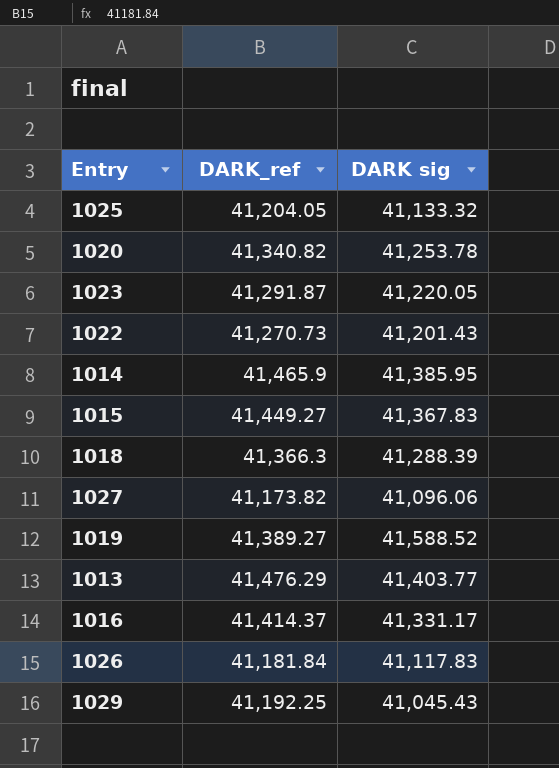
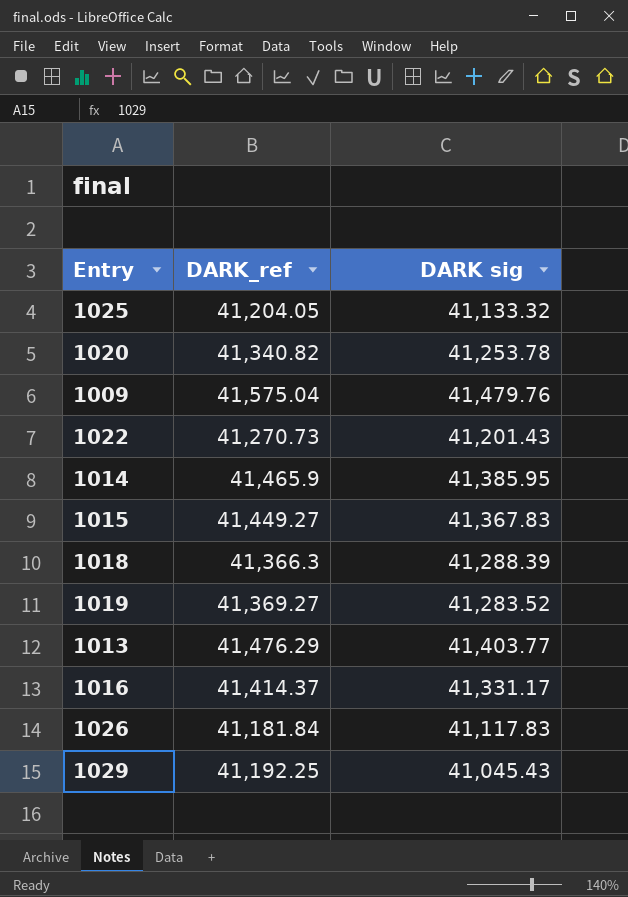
row 1023: 41,291.87 | 41,220.05 -> none
row 1027: 41,173.82 | 41,096.06 -> none
row 1009: none -> 41,575.04 | 41,479.76
1019 | DARK_ref: 41,389.27 -> 41,369.27
1019 | DARK sig: 41,588.52 -> 41,283.52

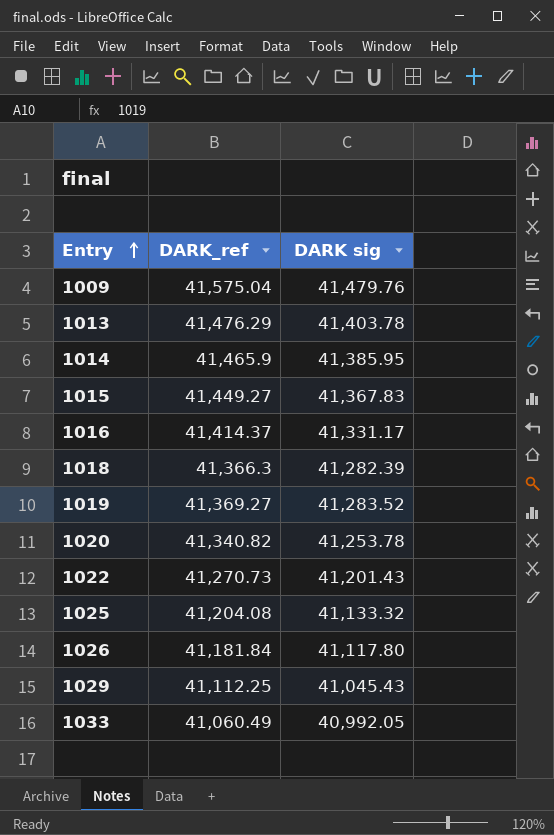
row order: none -> Entry ascending
1013 | DARK sig: 41,403.77 -> 41,403.78
1018 | DARK sig: 41,288.39 -> 41,282.39
1025 | DARK_ref: 41,204.05 -> 41,204.08
1026 | DARK sig: 41,117.83 -> 41,117.80
1029 | DARK_ref: 41,192.25 -> 41,112.25
row 1033: none -> 41,060.49 | 40,992.05

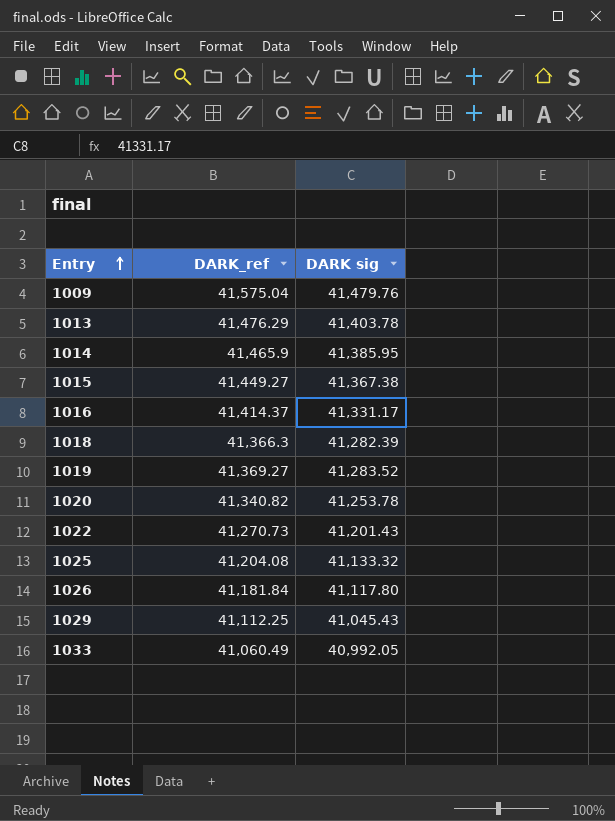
1015 | DARK sig: 41,367.83 -> 41,367.38

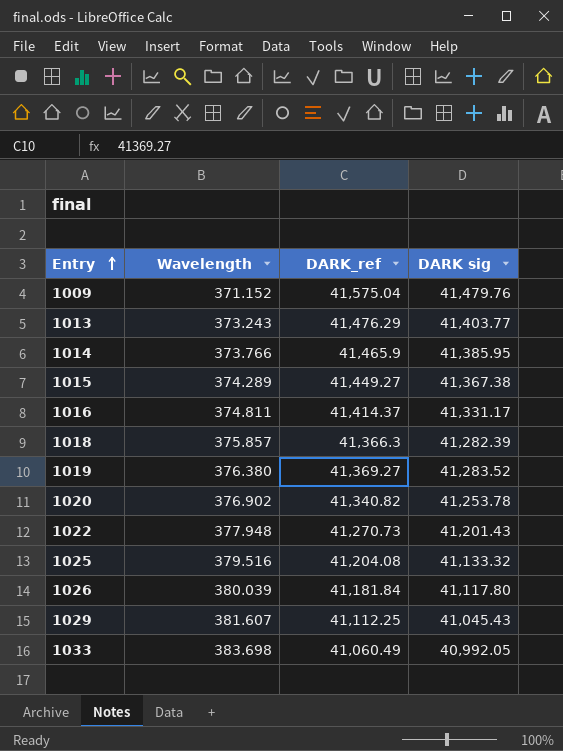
column Wavelength | position: none -> 2
1013 | DARK sig: 41,403.78 -> 41,403.77

